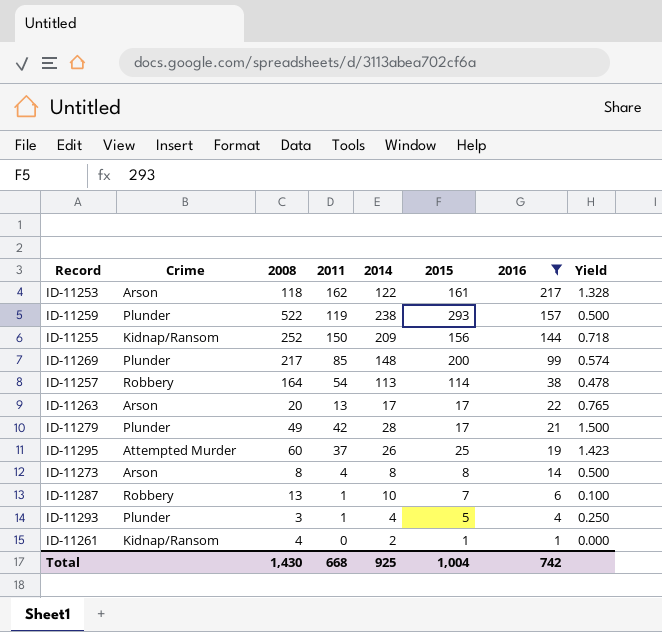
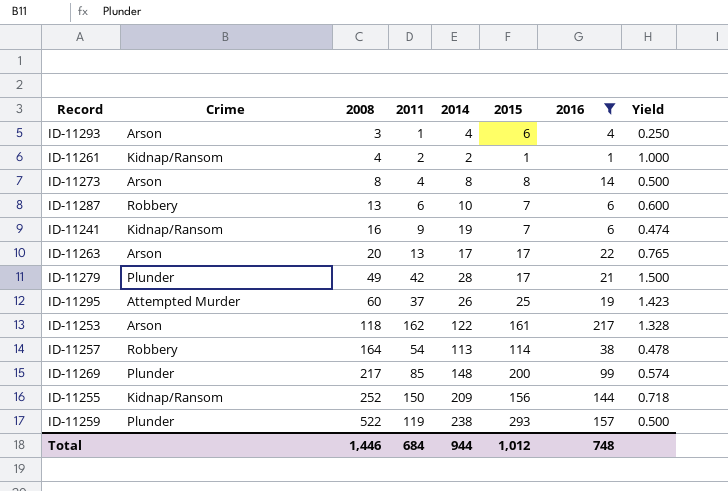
row order: 2016 descending -> 2008 ascending
ID-11293 | Crime: Plunder -> Arson
ID-11293 | 2015: 5 -> 6
ID-11261 | 2011: 0 -> 2
ID-11261 | Yield: 0.000 -> 1.000
ID-11287 | 2011: 1 -> 6
ID-11287 | Yield: 0.100 -> 0.600
row ID-11241: none -> Kidnap/Ransom | 16 | 9 | 19 | 7 | 6 | 0.474
Total | 2008: 1,430 -> 1,446
Total | 2011: 668 -> 684
Total | 2014: 925 -> 944
Total | 2015: 1,004 -> 1,012
Total | 2016: 742 -> 748

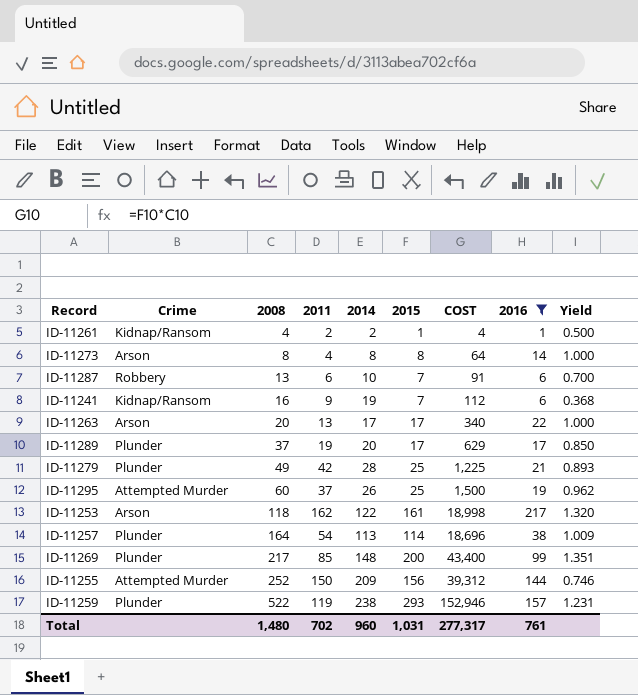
column COST | formula: none -> [2008] * [2015]
column Yield | formula: [2011] / [2014] -> [2015] / [2014]
row ID-11293: Arson | 3 | 1 | 4 | 6 | 4 | 0.250 -> none
row ID-11289: none -> Plunder | 37 | 19 | 20 | 17 | 629 | 17 | 0.850
ID-11279 | 2015: 17 -> 25
ID-11257 | Crime: Robbery -> Plunder
ID-11255 | Crime: Kidnap/Ransom -> Attempted Murder
Total | 2008: 1,446 -> 1,480
Total | 2011: 684 -> 702
Total | 2014: 944 -> 960
Total | 2015: 1,012 -> 1,031
Total | 2016: 748 -> 761

